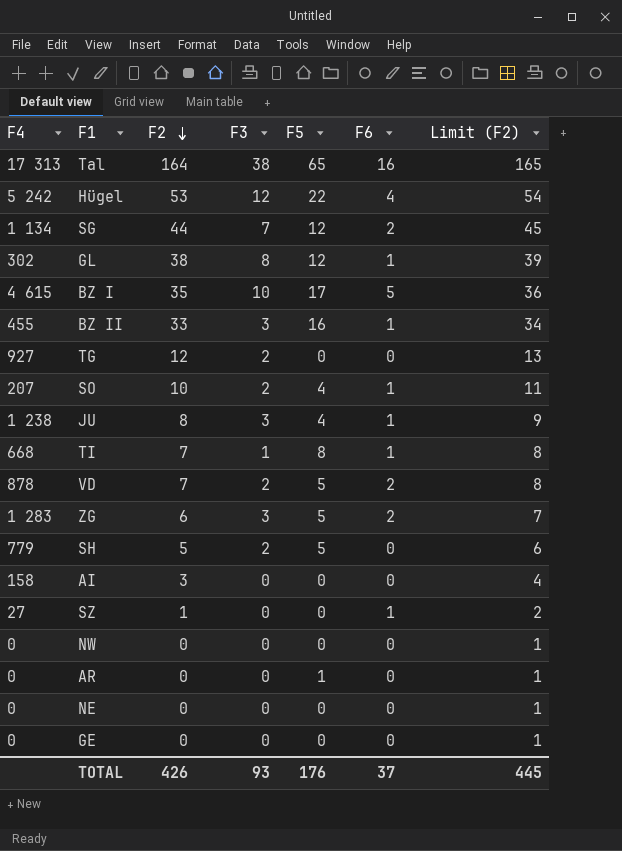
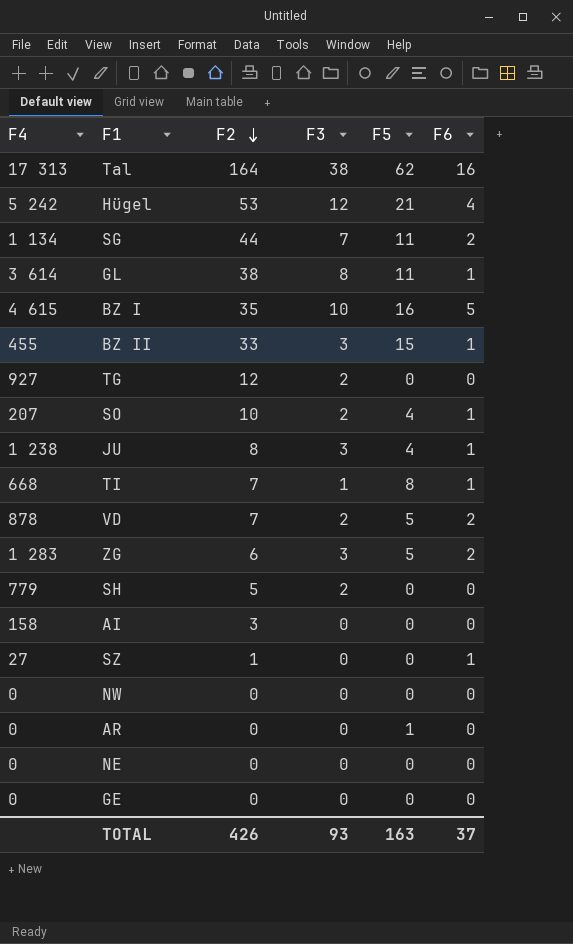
column Limit (F2) | formula: [F2] + 1 -> none
Tal | F5: 65 -> 62
Hügel | F5: 22 -> 21
SG | F5: 12 -> 11
GL | F4: 302 -> 3 614
GL | F5: 12 -> 11
BZ I | F5: 17 -> 16
BZ II | F5: 16 -> 15
SH | F5: 5 -> 0
TOTAL | F5: 176 -> 163

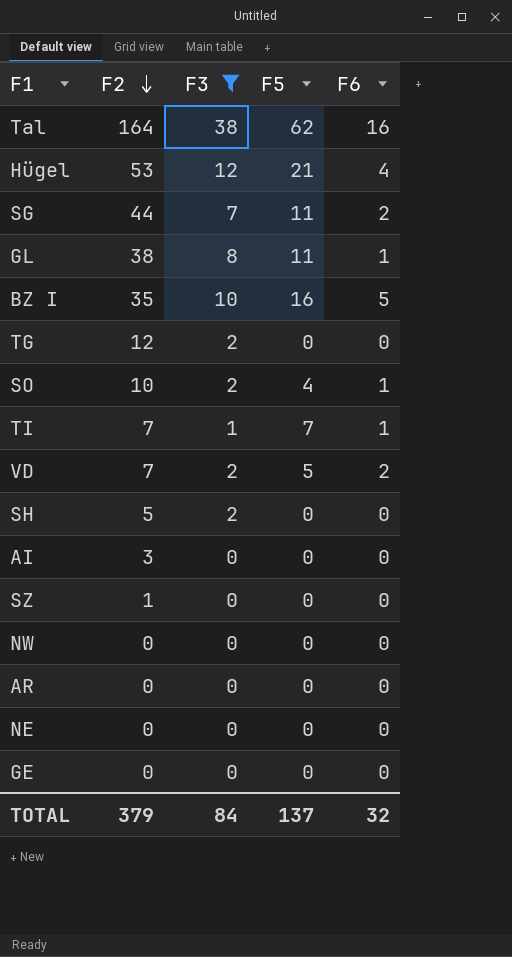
filter: none -> F3 != 3
column F4 | position: 1 -> none
TI | F5: 8 -> 7
SZ | F6: 1 -> 0
AR | F5: 1 -> 0
TOTAL | F2: 426 -> 379
TOTAL | F3: 93 -> 84
TOTAL | F5: 163 -> 137
TOTAL | F6: 37 -> 32

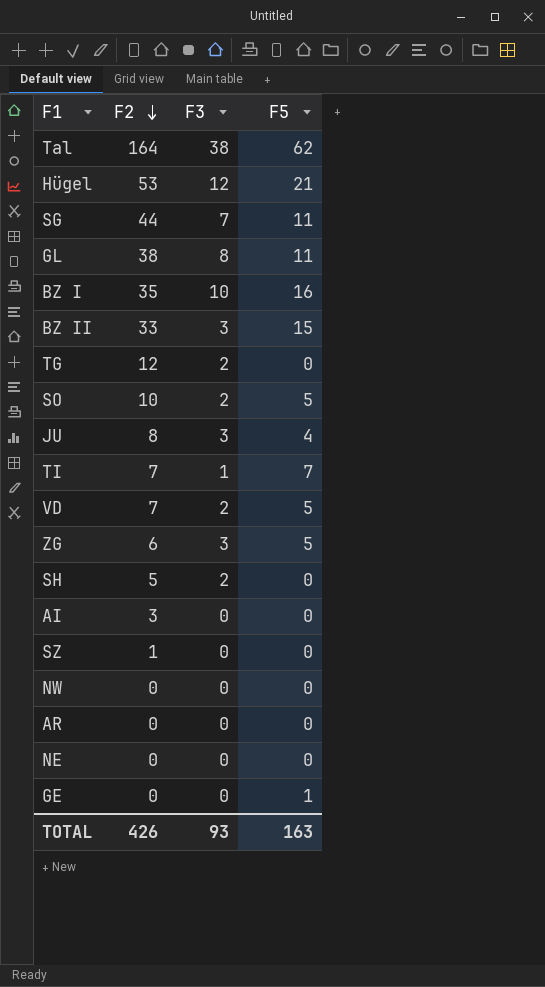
filter: F3 != 3 -> none
column F6 | position: 5 -> none
SO | F5: 4 -> 5
GE | F5: 0 -> 1
TOTAL | F2: 379 -> 426
TOTAL | F3: 84 -> 93
TOTAL | F5: 137 -> 163

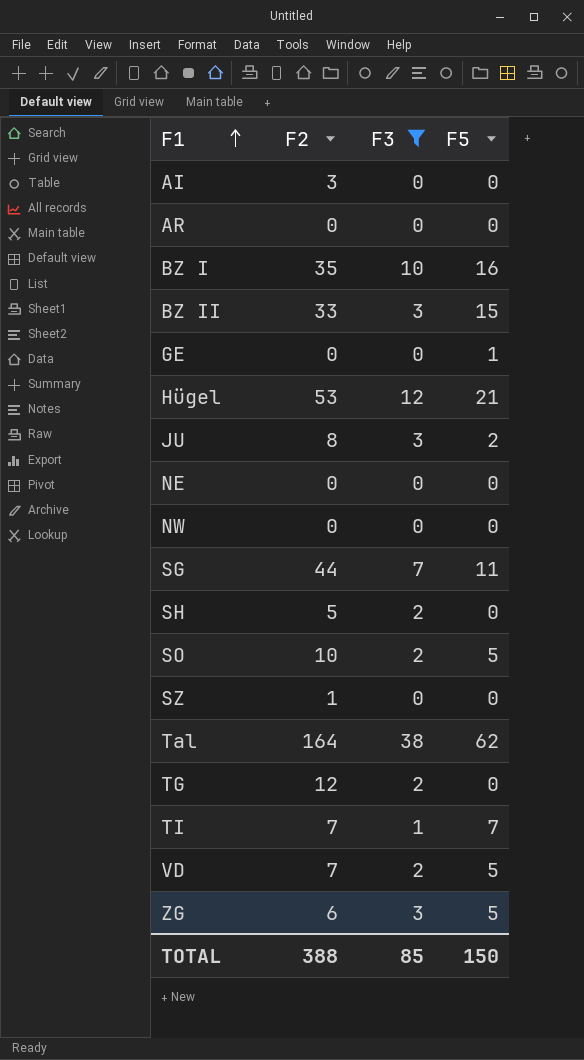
filter: none -> F3 != 8
row order: F2 descending -> F1 ascending
JU | F5: 4 -> 2
TOTAL | F2: 426 -> 388
TOTAL | F3: 93 -> 85
TOTAL | F5: 163 -> 150

